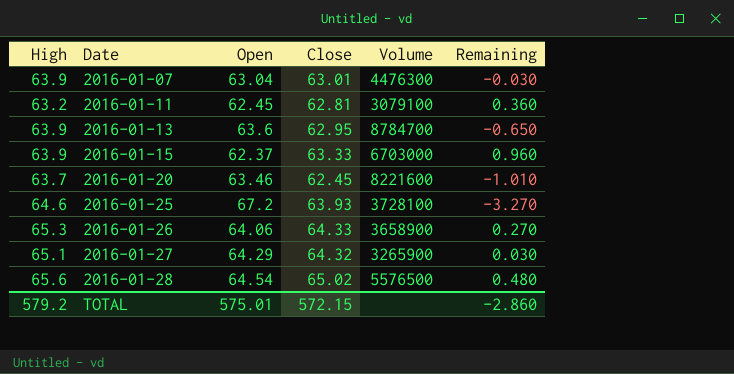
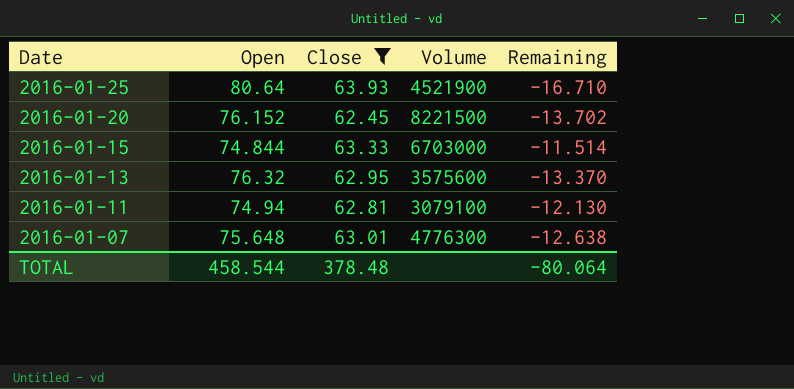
filter: none -> Close <= 63.93
row order: Date ascending -> Date descending
column High | position: 1 -> none
2016-01-25 | Open: 67.2 -> 80.64
2016-01-25 | Volume: 3728100 -> 4521900
2016-01-25 | Remaining: -3.270 -> -16.710
2016-01-20 | Open: 63.46 -> 76.152
2016-01-20 | Volume: 8221600 -> 8221500
2016-01-20 | Remaining: -1.010 -> -13.702
2016-01-15 | Open: 62.37 -> 74.844
2016-01-15 | Remaining: 0.960 -> -11.514
2016-01-13 | Open: 63.6 -> 76.32
2016-01-13 | Volume: 8784700 -> 3575600
2016-01-13 | Remaining: -0.650 -> -13.370
2016-01-11 | Open: 62.45 -> 74.94
2016-01-11 | Remaining: 0.360 -> -12.130
2016-01-07 | Open: 63.04 -> 75.648
2016-01-07 | Volume: 4476300 -> 4776300
2016-01-07 | Remaining: -0.030 -> -12.638
TOTAL | Open: 575.01 -> 458.544
TOTAL | Close: 572.15 -> 378.48
TOTAL | Remaining: -2.860 -> -80.064

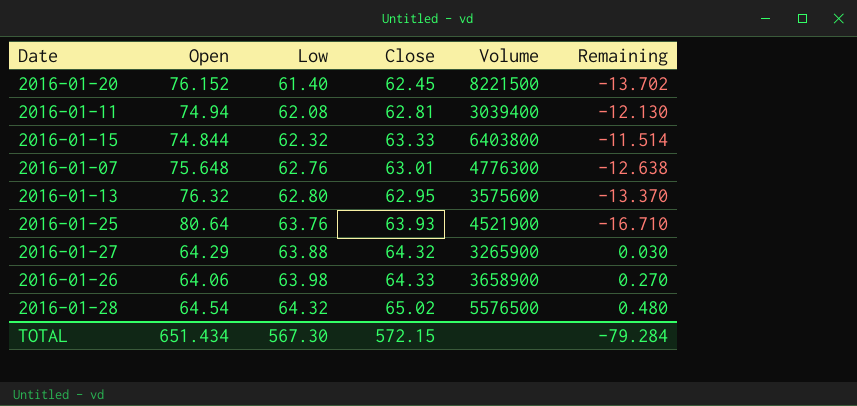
filter: Close <= 63.93 -> none
row order: Date descending -> Low ascending
column Low | position: none -> 3
2016-01-11 | Volume: 3079100 -> 3039400
2016-01-15 | Volume: 6703000 -> 6403800
TOTAL | Open: 458.544 -> 651.434
TOTAL | Close: 378.48 -> 572.15
TOTAL | Remaining: -80.064 -> -79.284

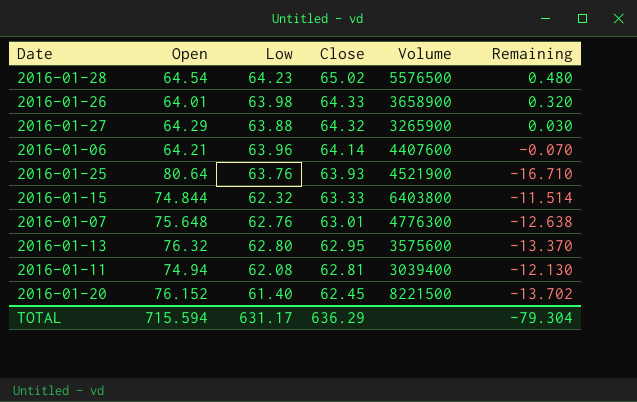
row order: Low ascending -> Close descending
2016-01-28 | Low: 64.32 -> 64.23
2016-01-26 | Open: 64.06 -> 64.01
2016-01-26 | Remaining: 0.270 -> 0.320
row 2016-01-06: none -> 64.21 | 63.96 | 64.14 | 4407600 | -0.070
TOTAL | Open: 651.434 -> 715.594
TOTAL | Low: 567.30 -> 631.17
TOTAL | Close: 572.15 -> 636.29
TOTAL | Remaining: -79.284 -> -79.304

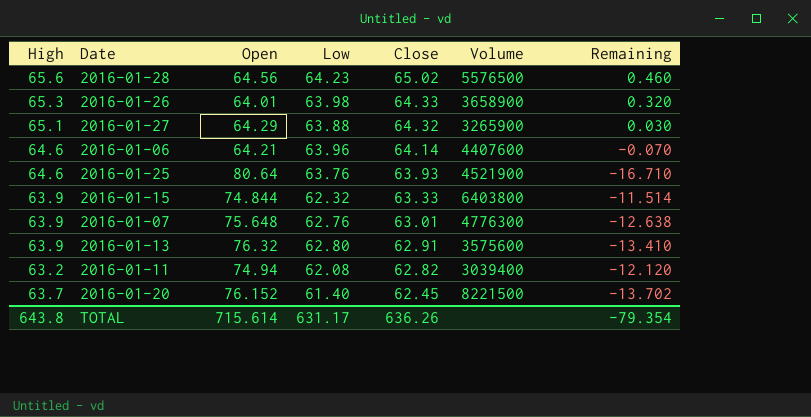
column High | position: none -> 1
2016-01-28 | Open: 64.54 -> 64.56
2016-01-28 | Remaining: 0.480 -> 0.460
2016-01-13 | Close: 62.95 -> 62.91
2016-01-13 | Remaining: -13.370 -> -13.410
2016-01-11 | Close: 62.81 -> 62.82
2016-01-11 | Remaining: -12.130 -> -12.120
TOTAL | Open: 715.594 -> 715.614
TOTAL | Close: 636.29 -> 636.26
TOTAL | Remaining: -79.304 -> -79.354

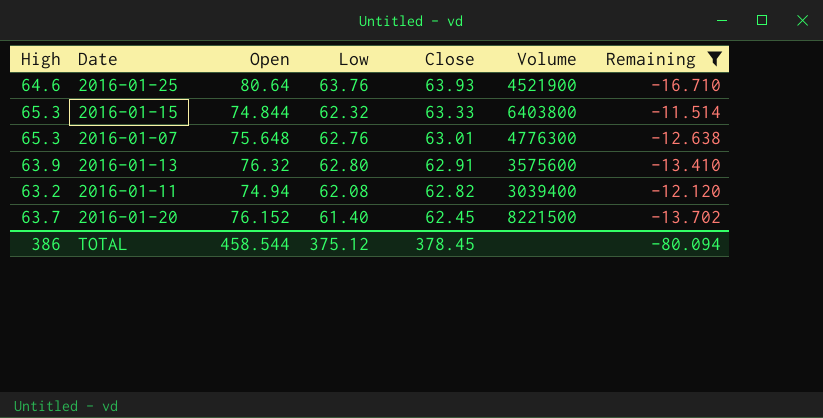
filter: none -> Remaining <= -11.514
2016-01-15 | High: 63.9 -> 65.3
2016-01-07 | High: 63.9 -> 65.3
TOTAL | High: 643.8 -> 386
TOTAL | Open: 715.614 -> 458.544
TOTAL | Low: 631.17 -> 375.12
TOTAL | Close: 636.26 -> 378.45
TOTAL | Remaining: -79.354 -> -80.094

